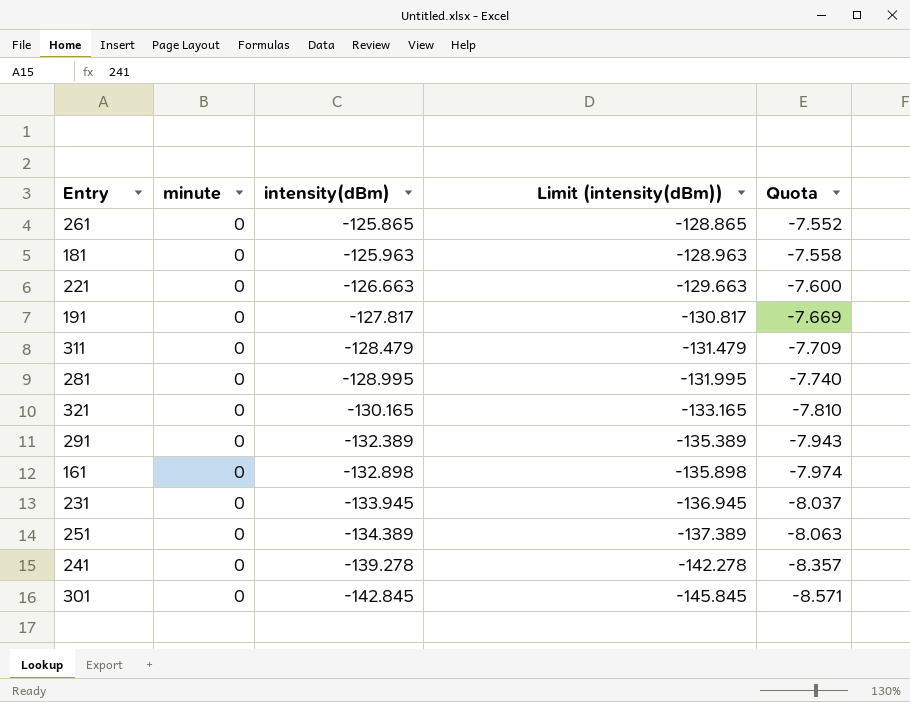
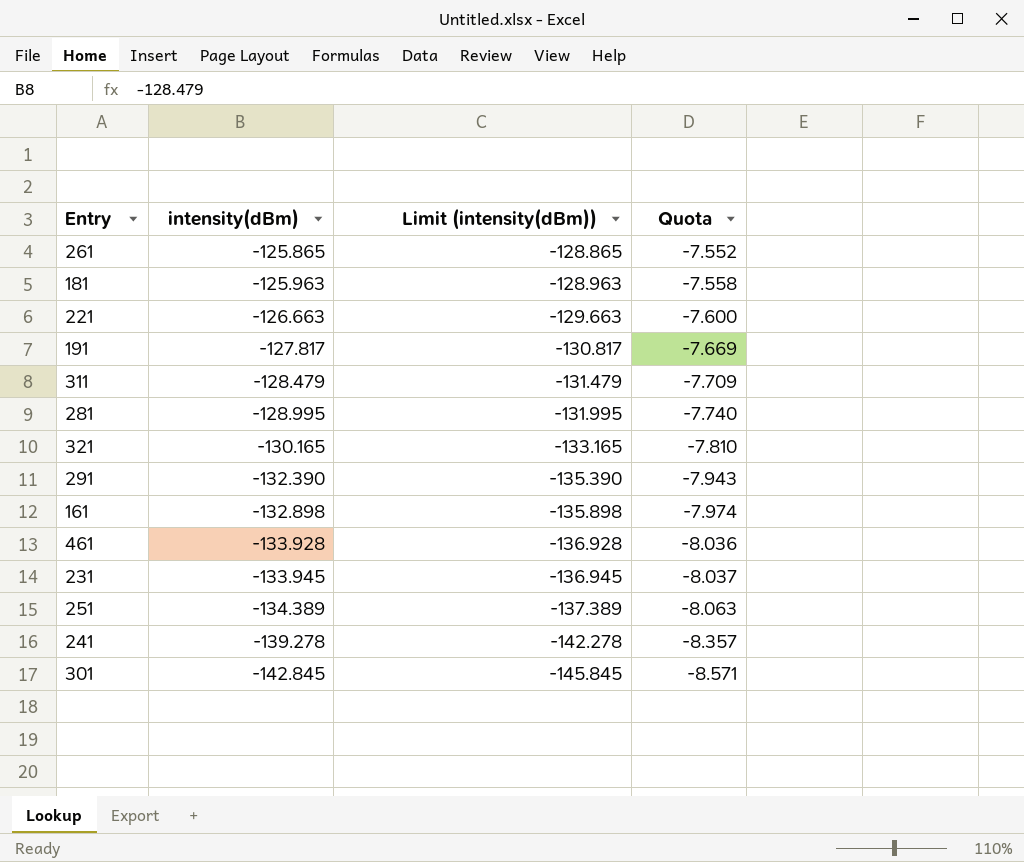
column minute | position: 2 -> none
291 | intensity(dBm): -132.389 -> -132.390
291 | Limit (intensity(dBm)): -135.389 -> -135.390
row 461: none -> -133.928 | -136.928 | -8.036

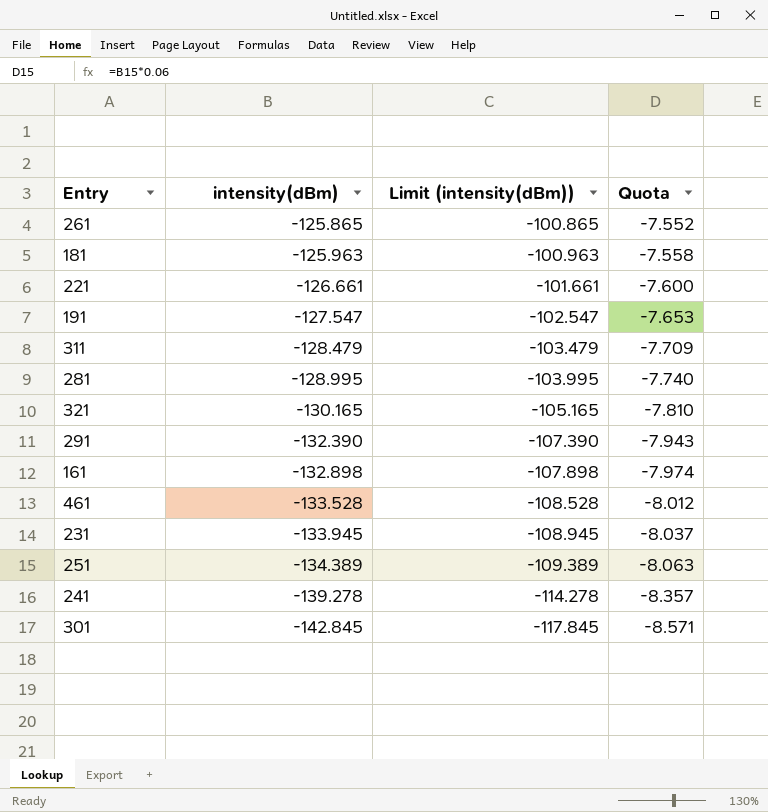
column Limit (intensity(dBm)) | formula: [intensity(dBm)] - 3 -> [intensity(dBm)] + 25
221 | intensity(dBm): -126.663 -> -126.661
191 | intensity(dBm): -127.817 -> -127.547
191 | Quota: -7.669 -> -7.653
461 | intensity(dBm): -133.928 -> -133.528
461 | Quota: -8.036 -> -8.012

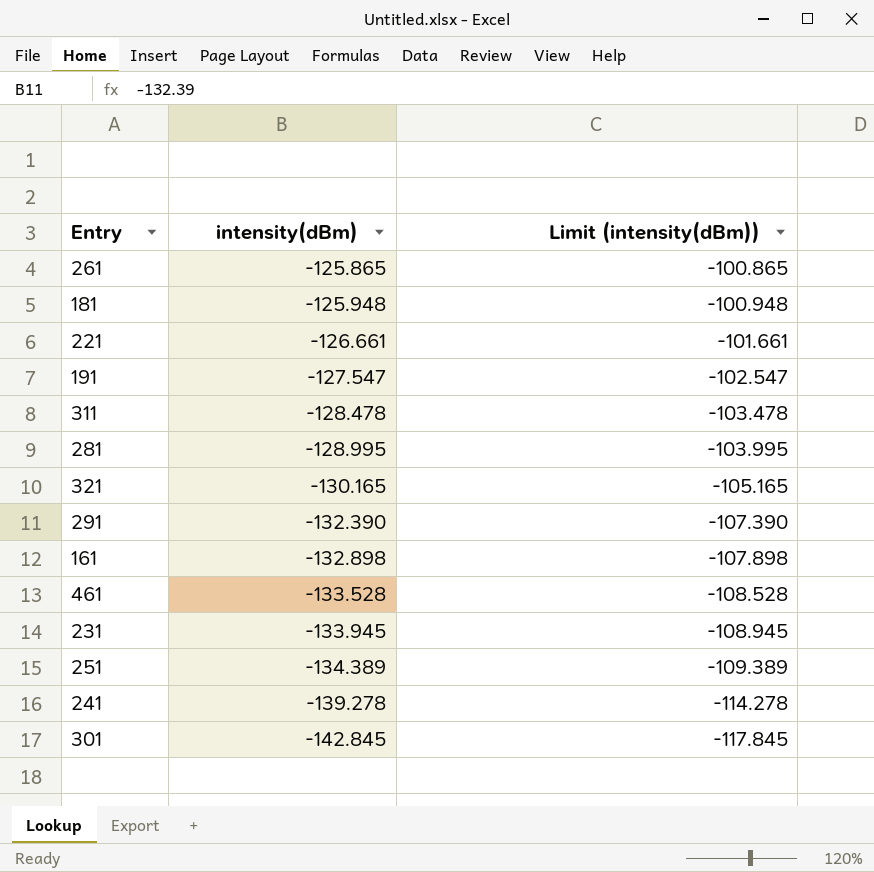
column Quota | formula: [intensity(dBm)] * 0.06 -> none
181 | intensity(dBm): -125.963 -> -125.948
181 | Limit (intensity(dBm)): -100.963 -> -100.948
311 | intensity(dBm): -128.479 -> -128.478
311 | Limit (intensity(dBm)): -103.479 -> -103.478

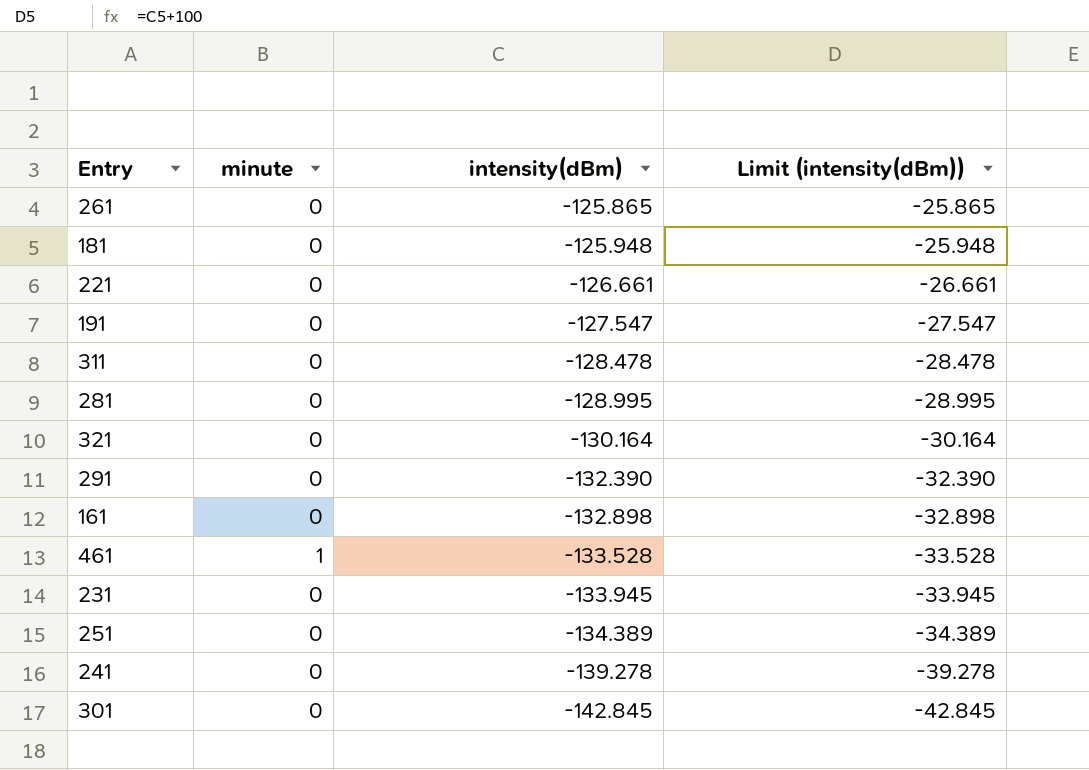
column minute | position: none -> 2
column Limit (intensity(dBm)) | formula: [intensity(dBm)] + 25 -> [intensity(dBm)] + 100
321 | intensity(dBm): -130.165 -> -130.164

